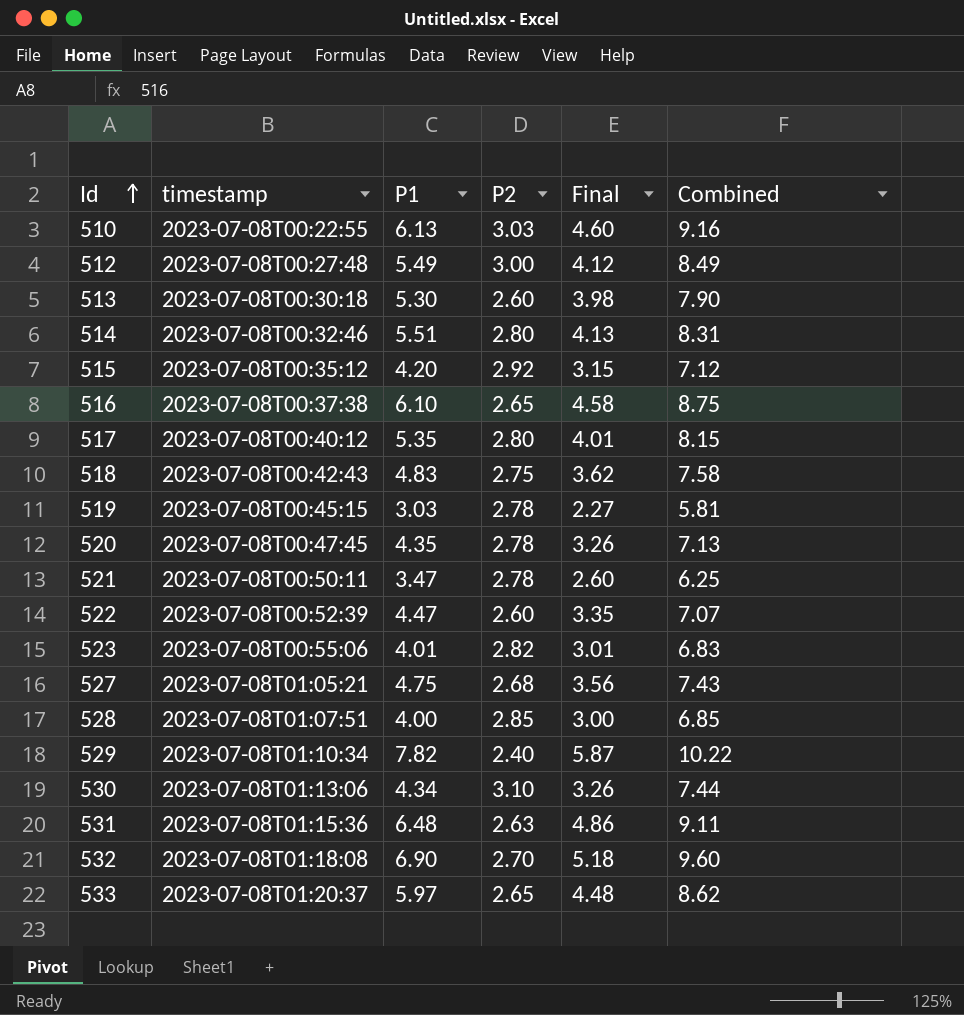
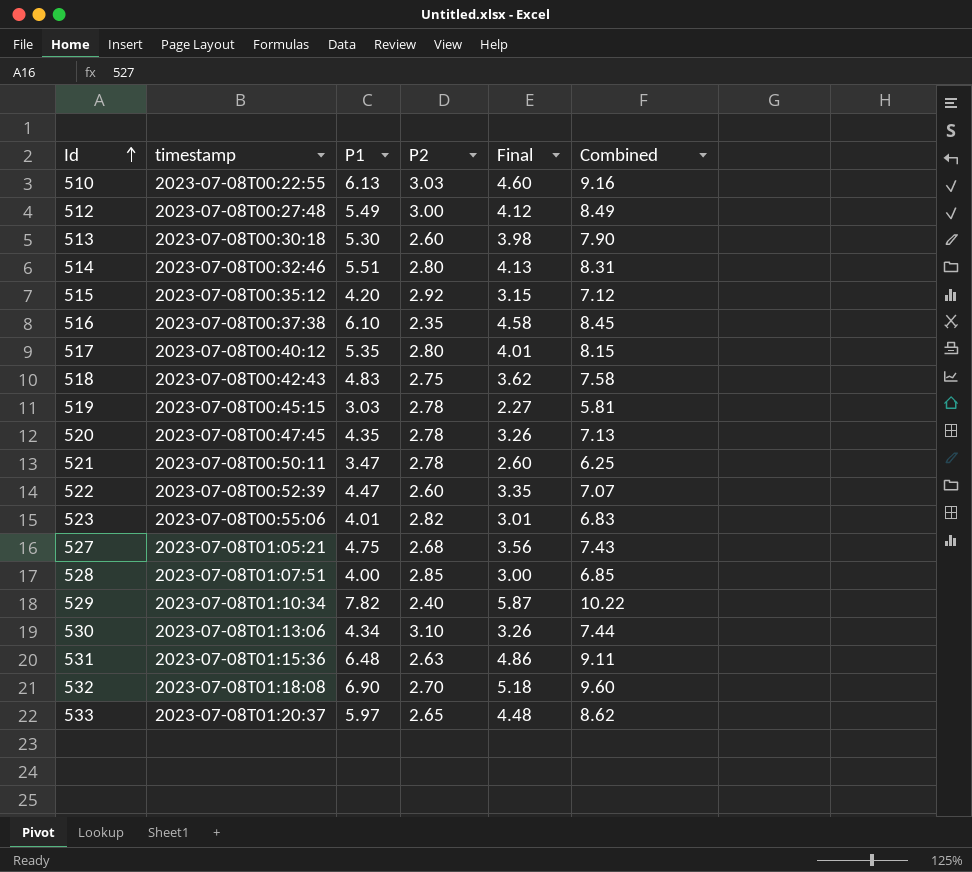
516 | P2: 2.65 -> 2.35
516 | Combined: 8.75 -> 8.45

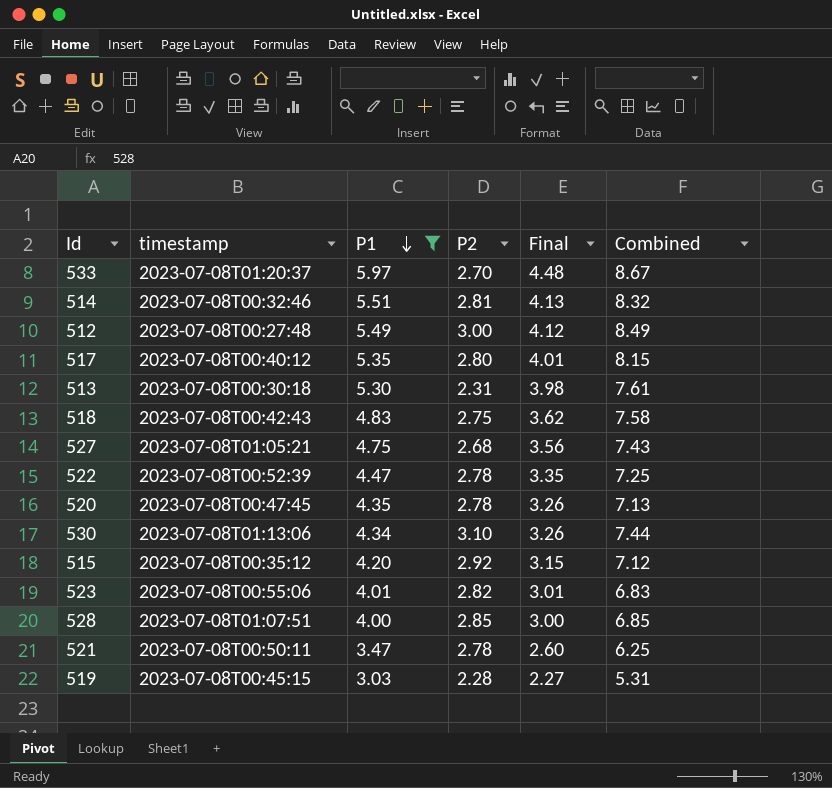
filter: none -> P1 <= 5.97
row order: Id ascending -> P1 descending
533 | P2: 2.65 -> 2.70
533 | Combined: 8.62 -> 8.67
514 | P2: 2.80 -> 2.81
514 | Combined: 8.31 -> 8.32
513 | P2: 2.60 -> 2.31
513 | Combined: 7.90 -> 7.61
522 | P2: 2.60 -> 2.78
522 | Combined: 7.07 -> 7.25
519 | P2: 2.78 -> 2.28
519 | Combined: 5.81 -> 5.31

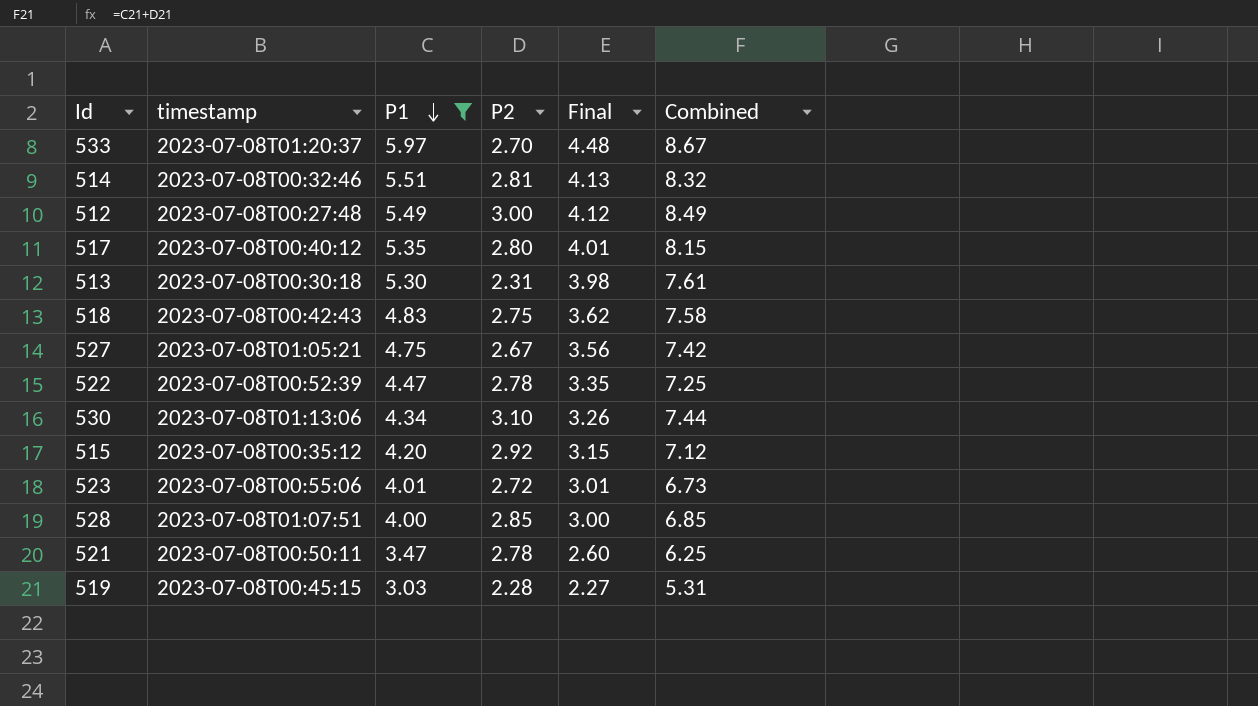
row 520: 2023-07-08T00:47:45 | 4.35 | 2.78 | 3.26 | 7.13 -> none
527 | P2: 2.68 -> 2.67
527 | Combined: 7.43 -> 7.42
523 | P2: 2.82 -> 2.72
523 | Combined: 6.83 -> 6.73

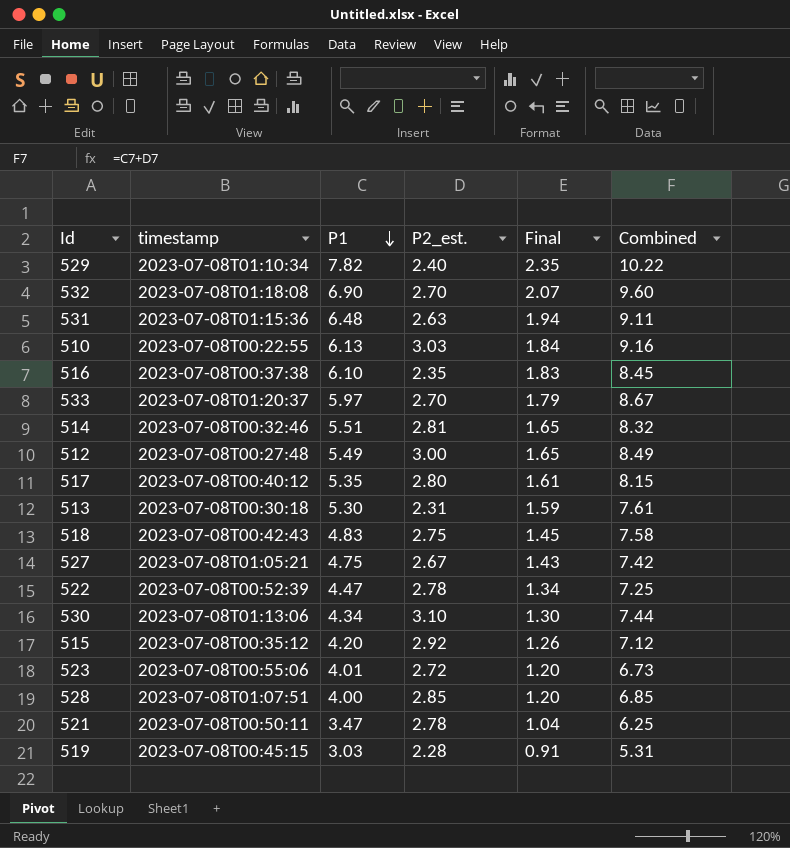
filter: P1 <= 5.97 -> none
column name: P2 -> P2_est.
column Final | formula: [P1] * 0.75 -> [P1] * 0.3

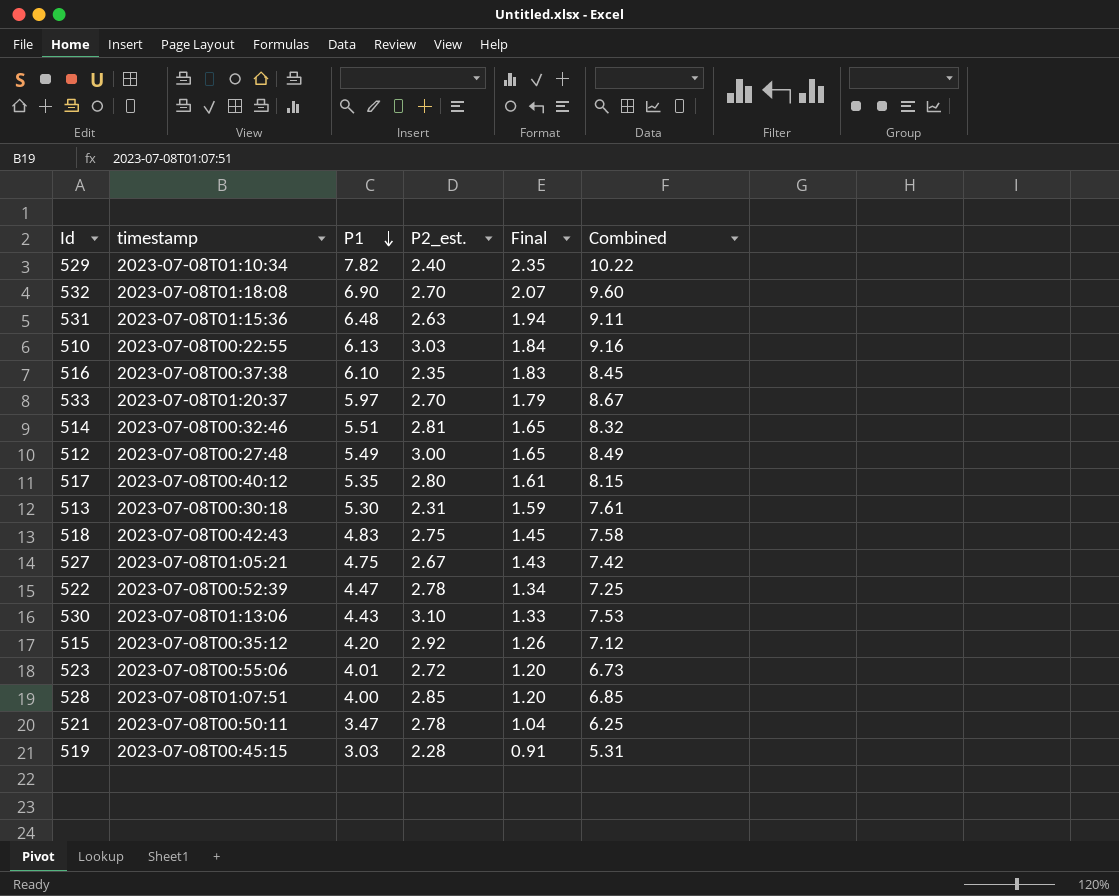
530 | P1: 4.34 -> 4.43
530 | Final: 1.30 -> 1.33
530 | Combined: 7.44 -> 7.53

